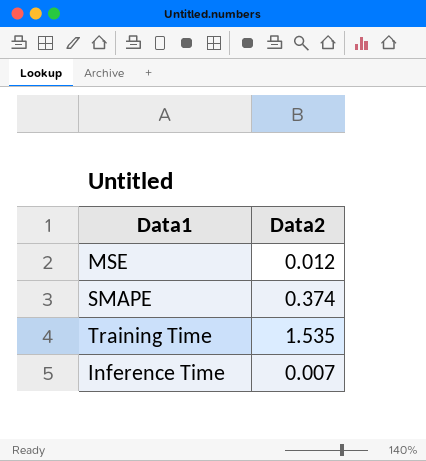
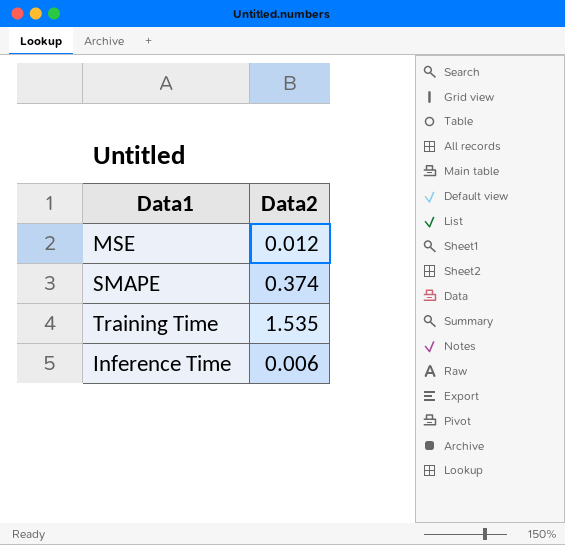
Inference Time | Data2: 0.007 -> 0.006

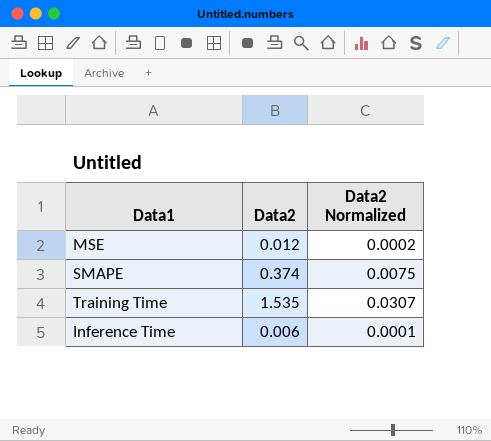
column Data2 Normalized | formula: none -> [Data2] * 0.02

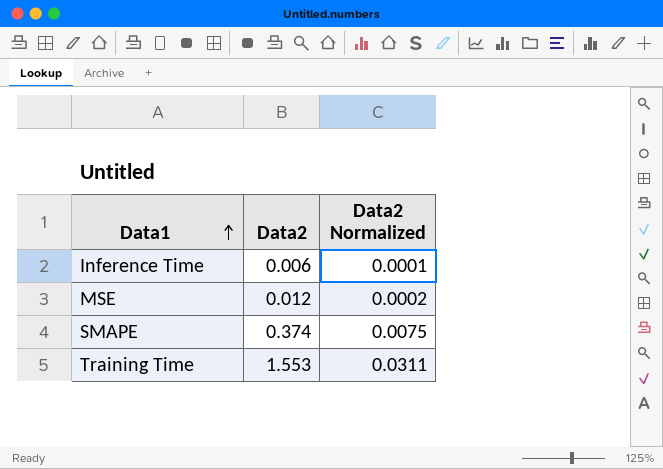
row order: none -> Data1 ascending
Training Time | Data2: 1.535 -> 1.553
Training Time | Data2 Normalized: 0.0307 -> 0.0311

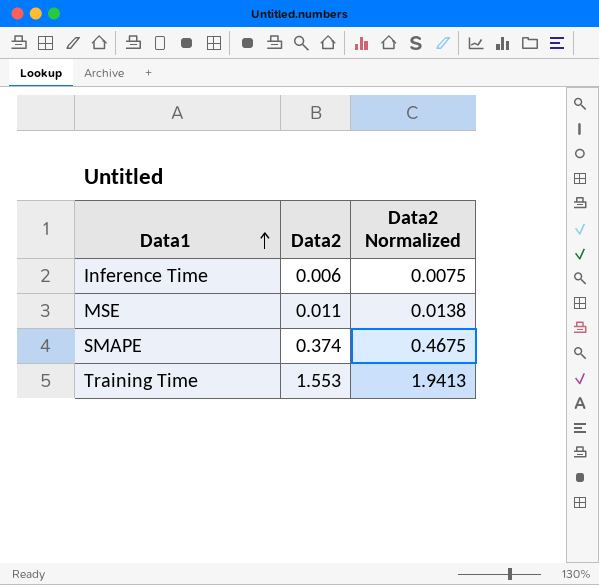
column Data2 Normalized | formula: [Data2] * 0.02 -> [Data2] * 1.25
MSE | Data2: 0.012 -> 0.011

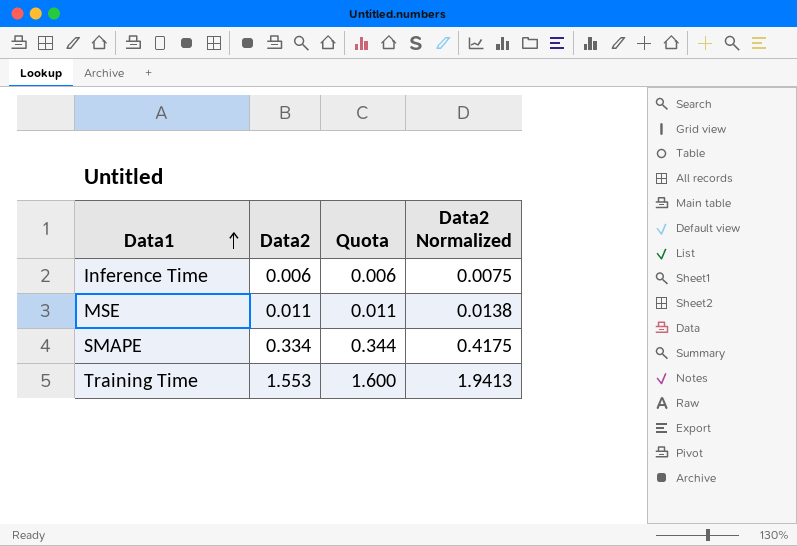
column Quota | formula: none -> [Data2] * 1.03
SMAPE | Data2: 0.374 -> 0.334
SMAPE | Data2 Normalized: 0.4675 -> 0.4175

